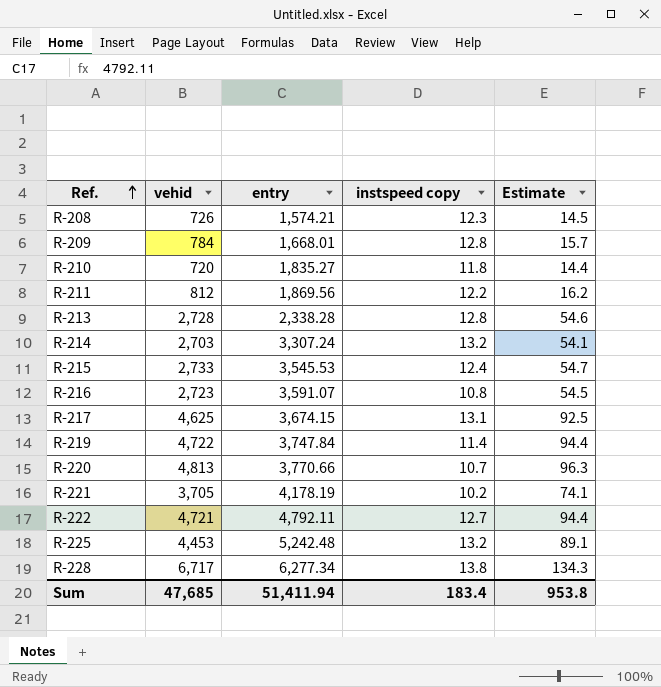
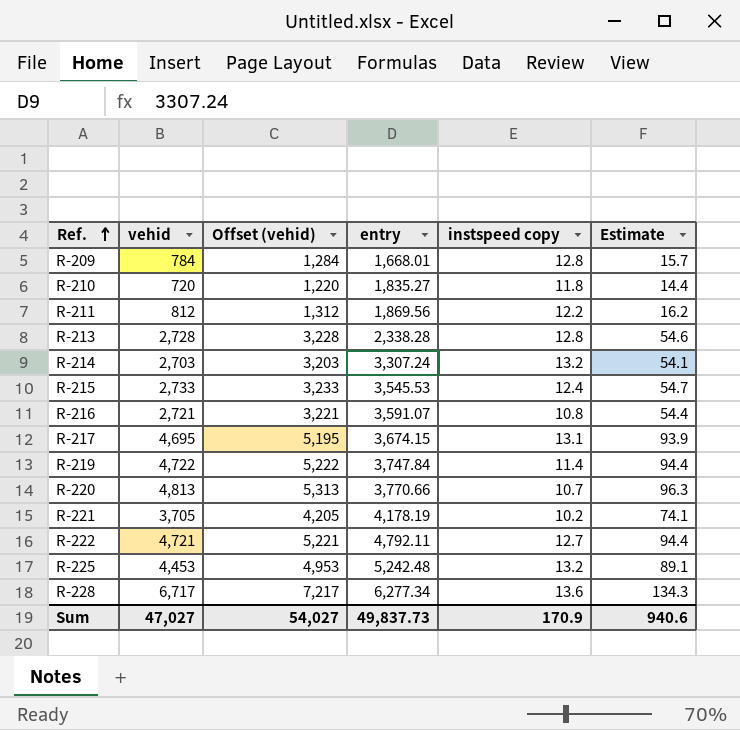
column Offset (vehid) | formula: none -> [vehid] + 500
row R-208: 726 | 1,574.21 | 12.3 | 14.5 -> none
R-216 | vehid: 2,723 -> 2,721
R-216 | Estimate: 54.5 -> 54.4
R-217 | vehid: 4,625 -> 4,695
R-217 | Estimate: 92.5 -> 93.9
R-228 | instspeed copy: 13.8 -> 13.6
Sum | vehid: 47,685 -> 47,027
Sum | entry: 51,411.94 -> 49,837.73
Sum | instspeed copy: 183.4 -> 170.9
Sum | Estimate: 953.8 -> 940.6

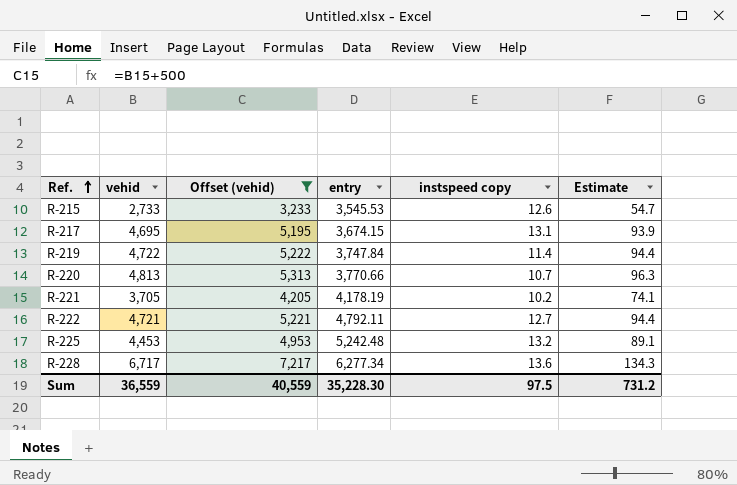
filter: none -> Offset (vehid) >= 3,233
R-215 | instspeed copy: 12.4 -> 12.6
Sum | vehid: 47,027 -> 36,559
Sum | Offset (vehid): 54,027 -> 40,559
Sum | entry: 49,837.73 -> 35,228.30
Sum | instspeed copy: 170.9 -> 97.5
Sum | Estimate: 940.6 -> 731.2

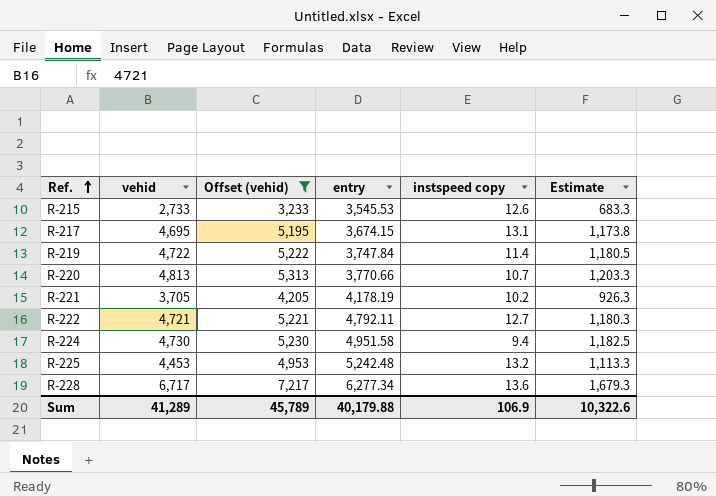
column Estimate | formula: [vehid] * 0.02 -> [vehid] * 0.25
row R-224: none -> 4,730 | 5,230 | 4,951.58 | 9.4 | 1,182.5
Sum | vehid: 36,559 -> 41,289
Sum | Offset (vehid): 40,559 -> 45,789
Sum | entry: 35,228.30 -> 40,179.88
Sum | instspeed copy: 97.5 -> 106.9
Sum | Estimate: 731.2 -> 10,322.6

